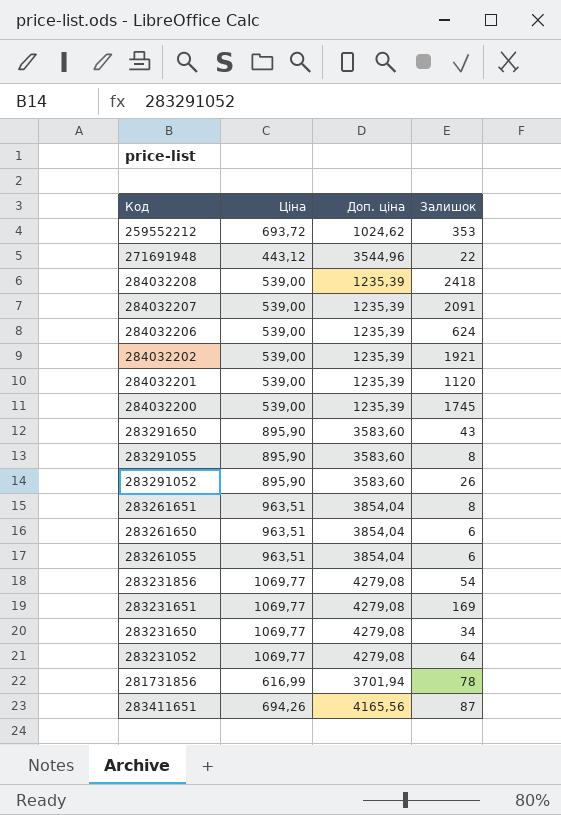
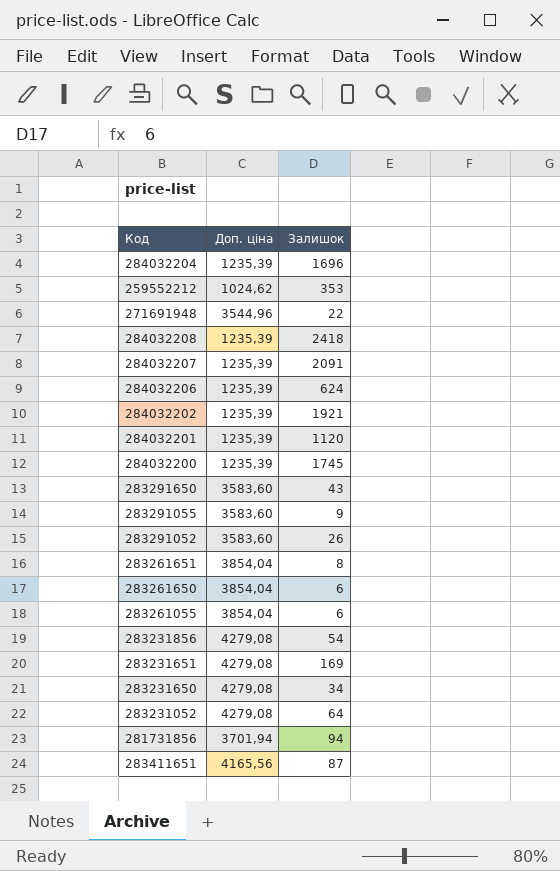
column Ціна | position: 2 -> none
row 284032204: none -> 1235,39 | 1696
283291055 | Залишок: 8 -> 9
281731856 | Залишок: 78 -> 94

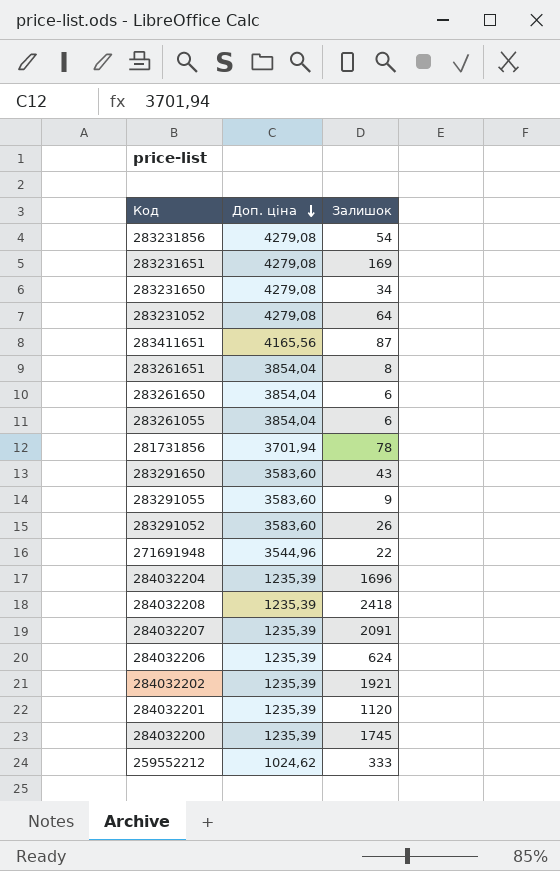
row order: none -> Доп. ціна descending
281731856 | Залишок: 94 -> 78
259552212 | Залишок: 353 -> 333

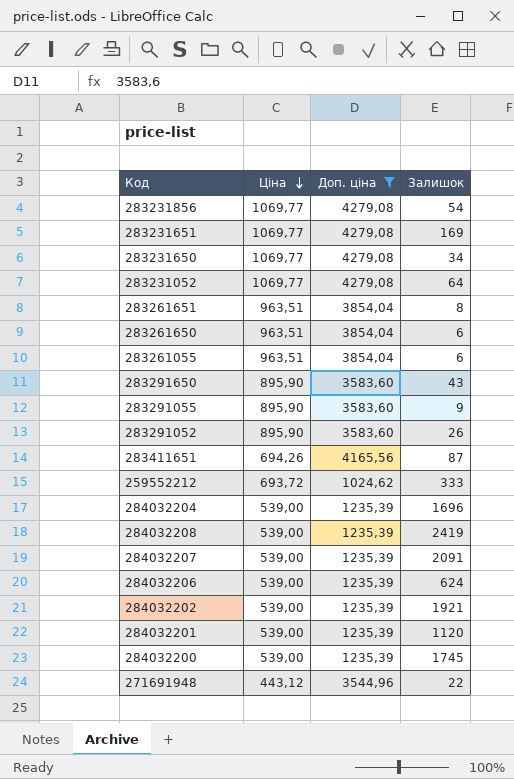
filter: none -> Доп. ціна != 3701,94
row order: Доп. ціна descending -> Ціна descending
column Ціна | position: none -> 2
284032208 | Залишок: 2418 -> 2419

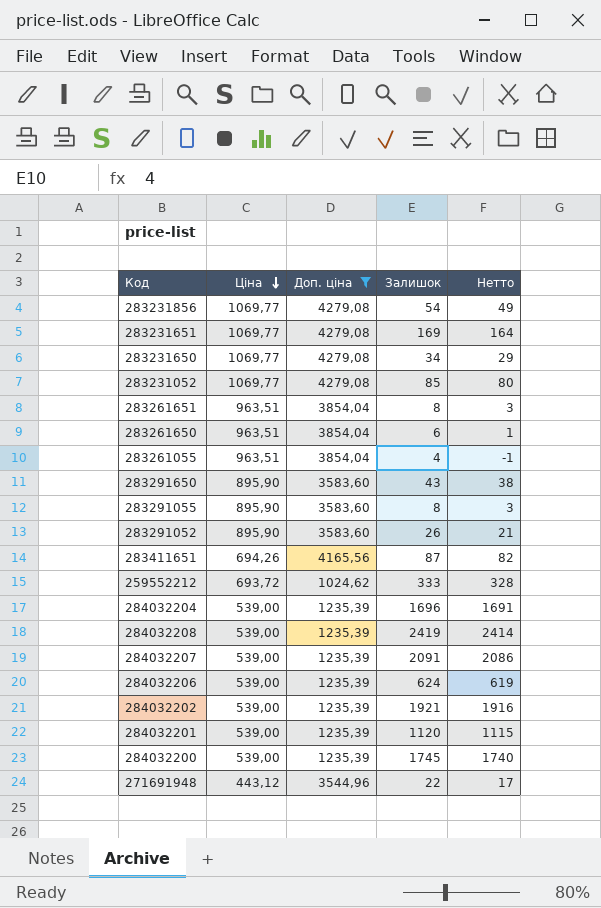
column Нетто | formula: none -> [Залишок] - 5
283231052 | Залишок: 64 -> 85
283261055 | Залишок: 6 -> 4
283291055 | Залишок: 9 -> 8

